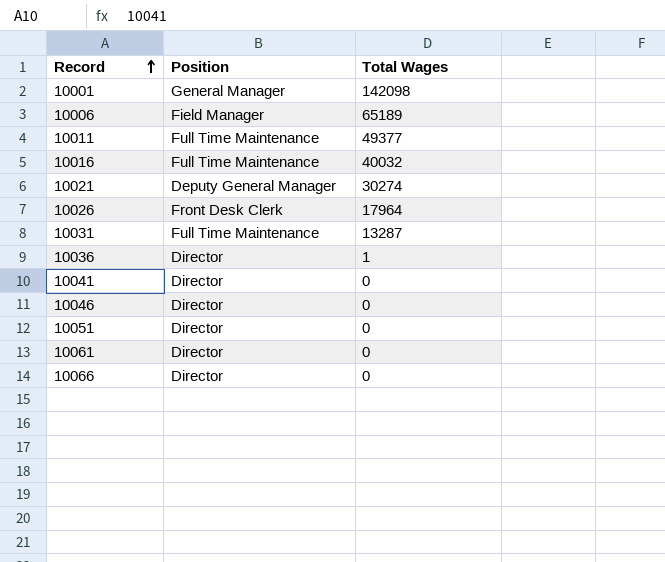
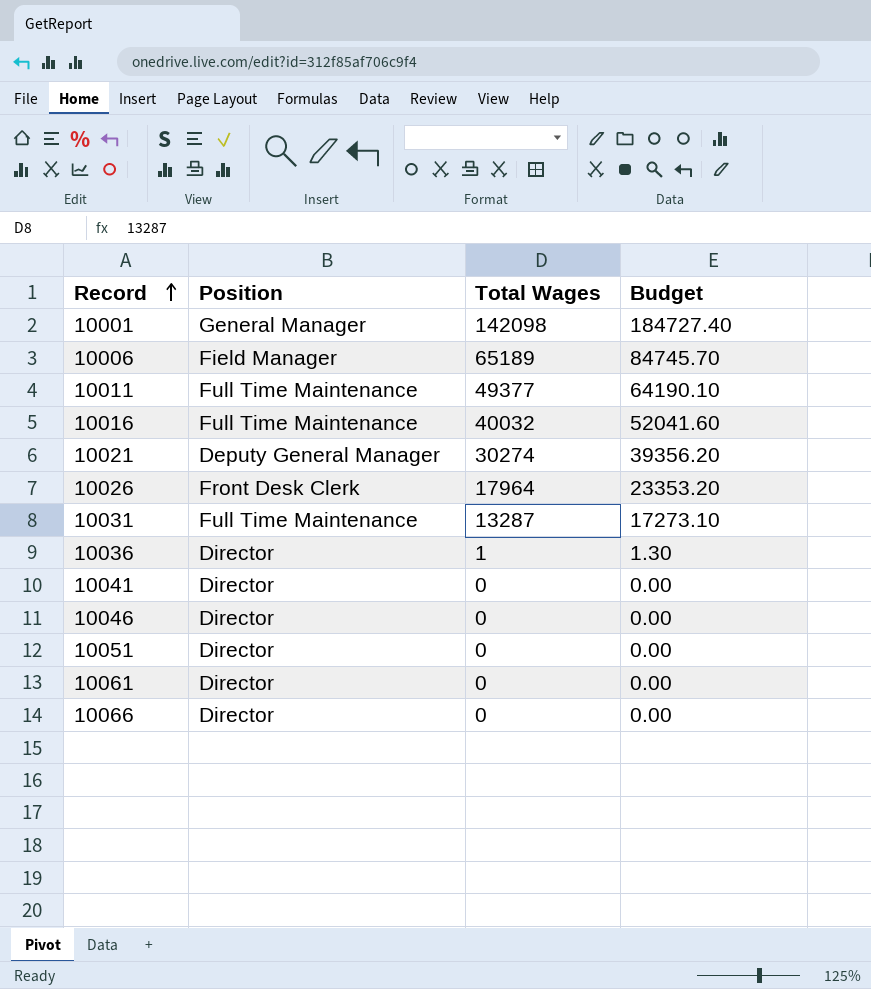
column Budget | formula: none -> [Total Wages] * 1.3

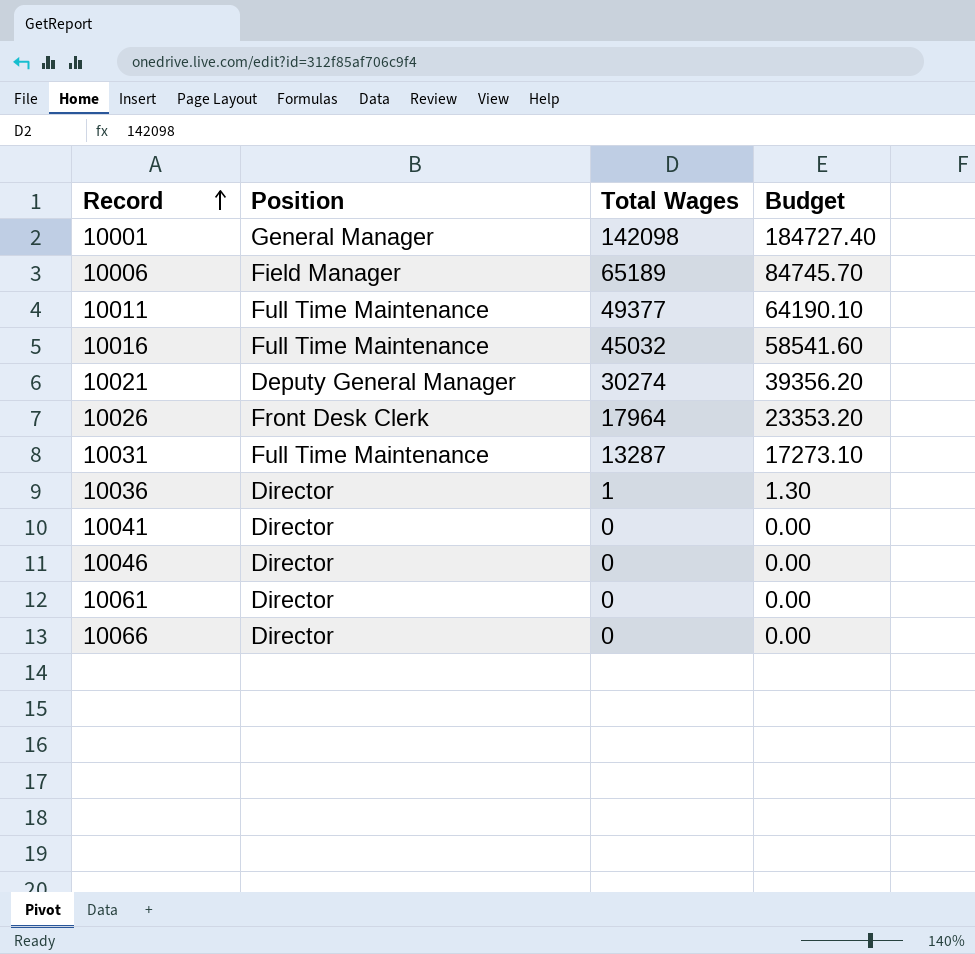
row 10051: Director | 0 | 0.00 -> none
10016 | Total Wages: 40032 -> 45032
10016 | Budget: 52041.60 -> 58541.60

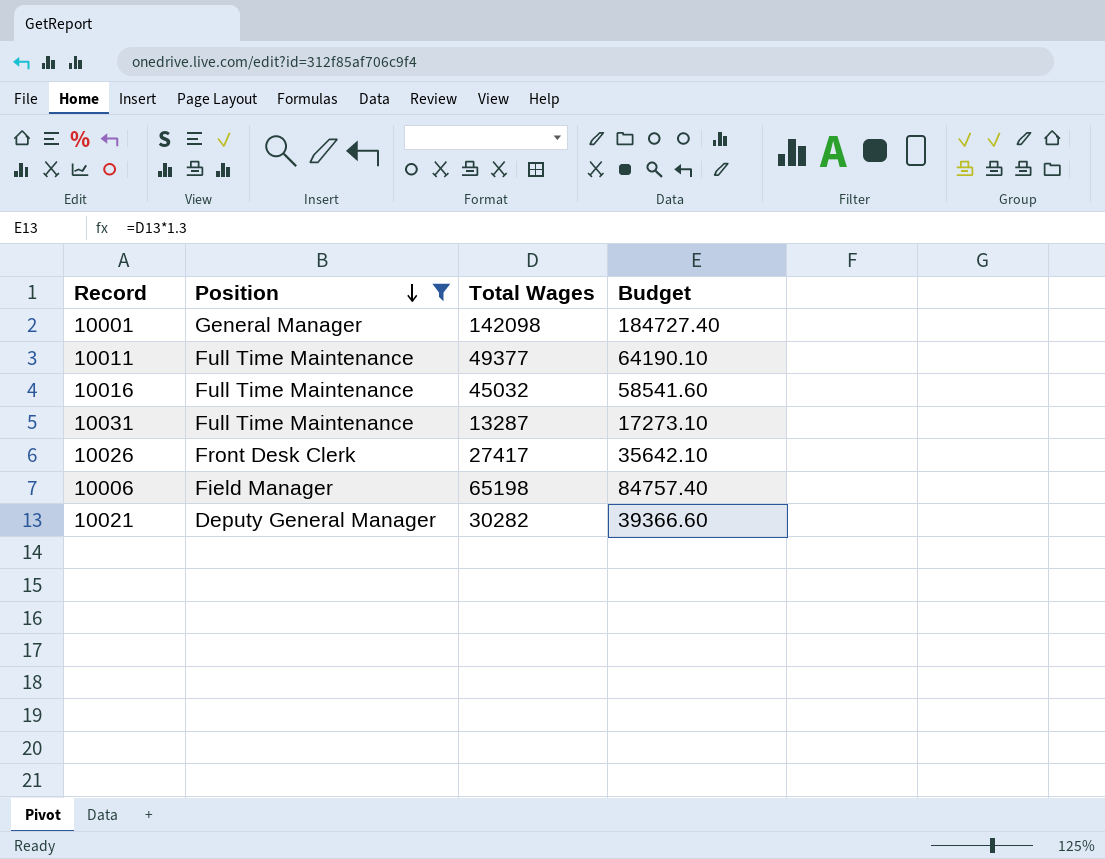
filter: none -> Position != Director
row order: Record ascending -> Position descending
10026 | Total Wages: 17964 -> 27417
10026 | Budget: 23353.20 -> 35642.10
10006 | Total Wages: 65189 -> 65198
10006 | Budget: 84745.70 -> 84757.40
10021 | Total Wages: 30274 -> 30282
10021 | Budget: 39356.20 -> 39366.60

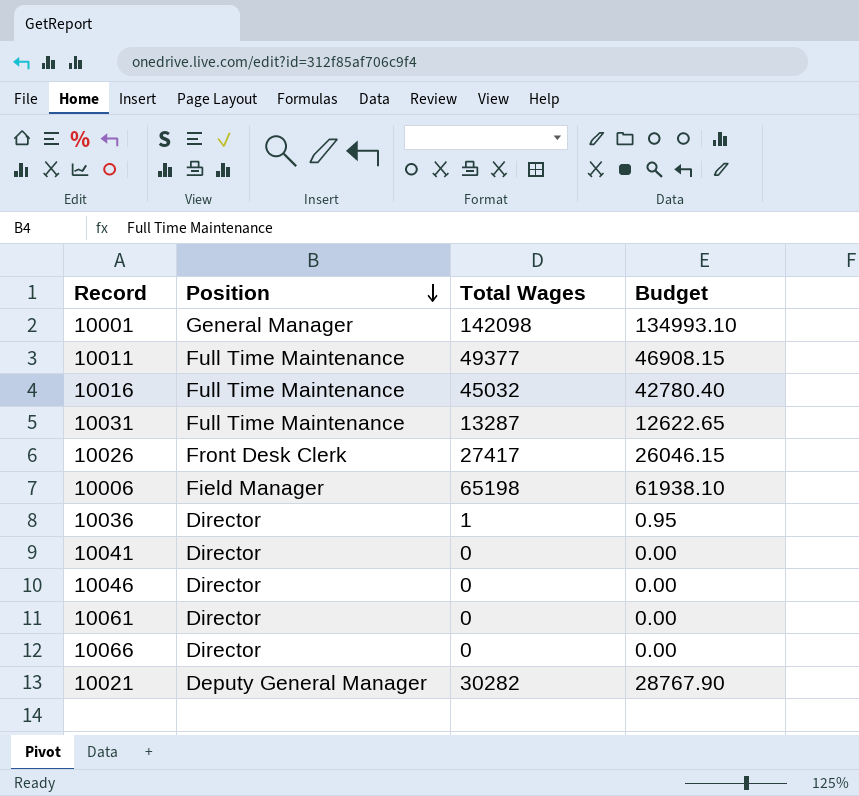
filter: Position != Director -> none
column Budget | formula: [Total Wages] * 1.3 -> [Total Wages] * 0.95

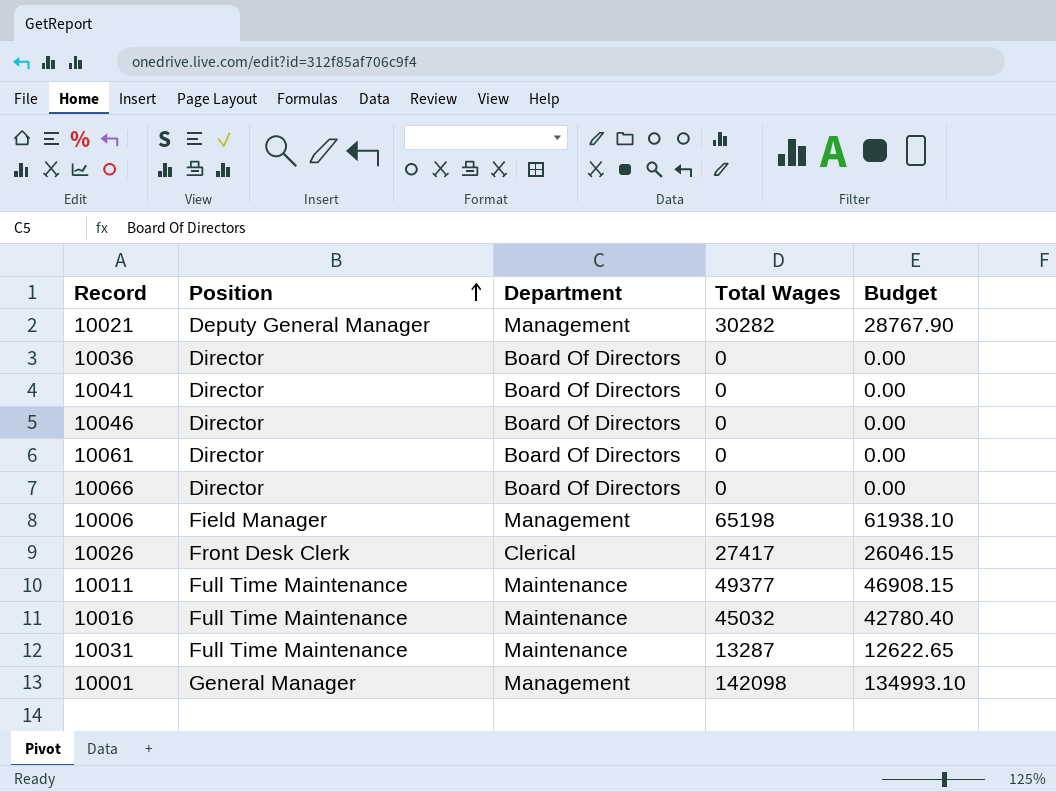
row order: Position descending -> Position ascending
column Department | position: none -> 3
10036 | Total Wages: 1 -> 0
10036 | Budget: 0.95 -> 0.00

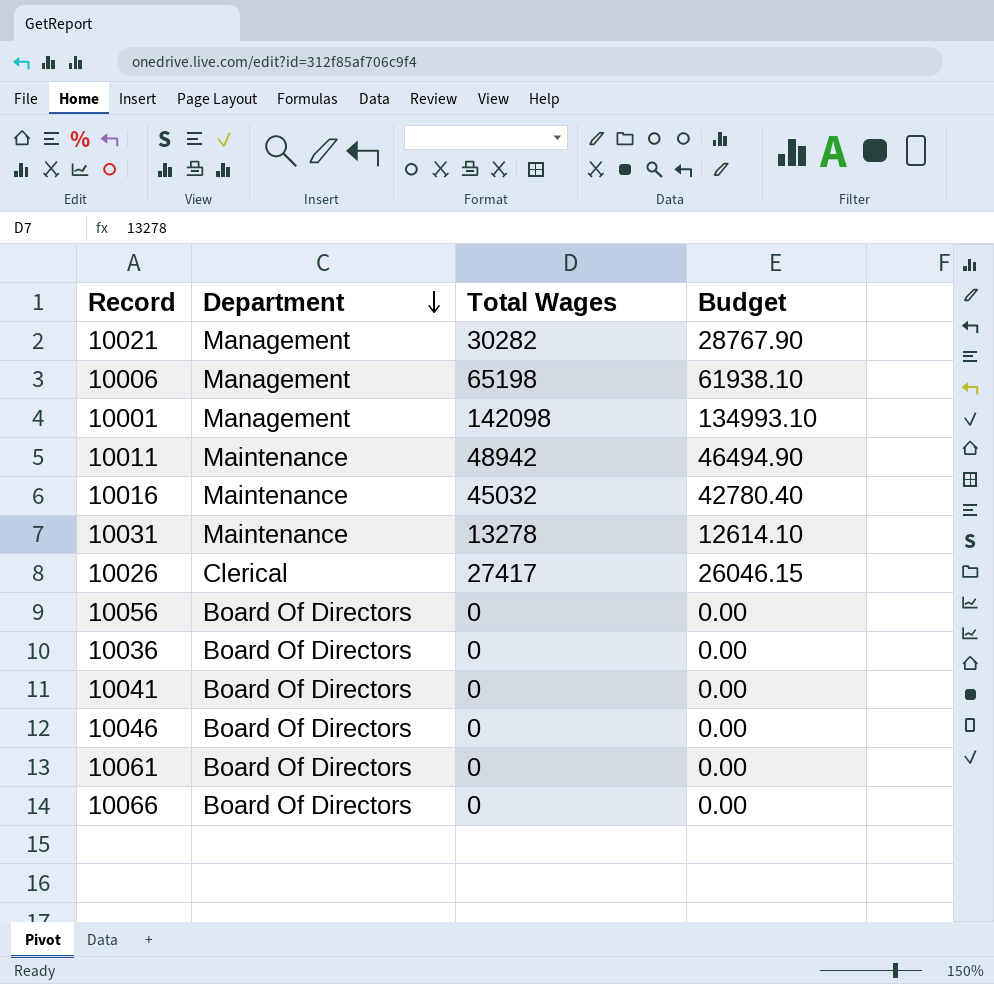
row order: Position ascending -> Department descending
column Position | position: 2 -> none
10011 | Total Wages: 49377 -> 48942
10011 | Budget: 46908.15 -> 46494.90
10031 | Total Wages: 13287 -> 13278
10031 | Budget: 12622.65 -> 12614.10
row 10056: none -> Board Of Directors | 0 | 0.00

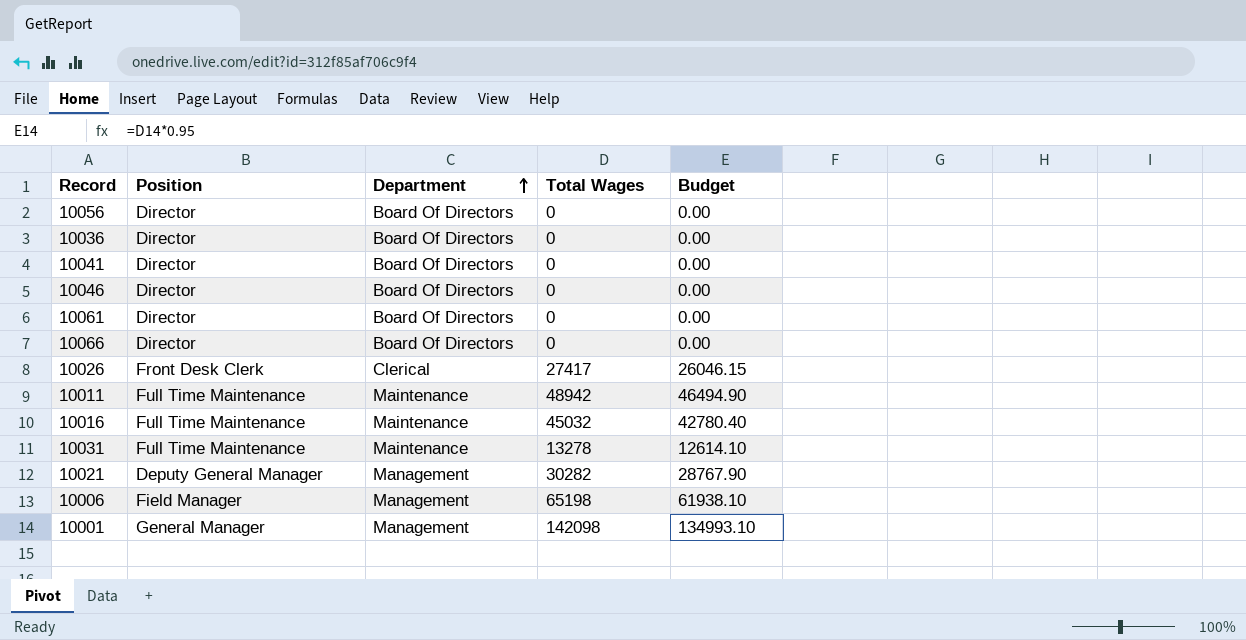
row order: Department descending -> Department ascending
column Position | position: none -> 2

